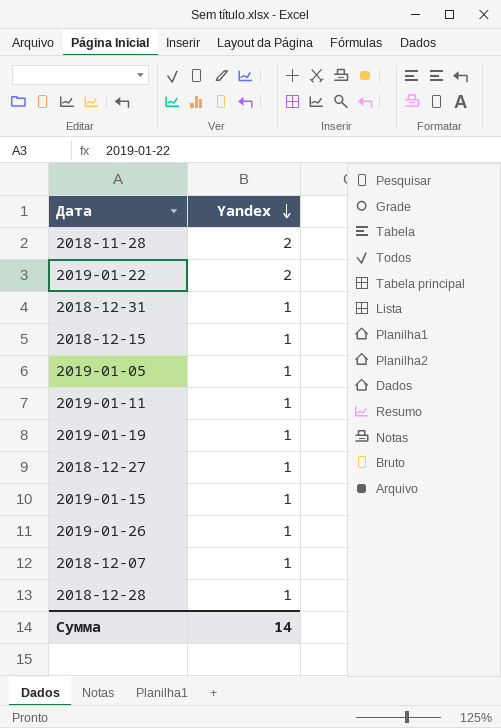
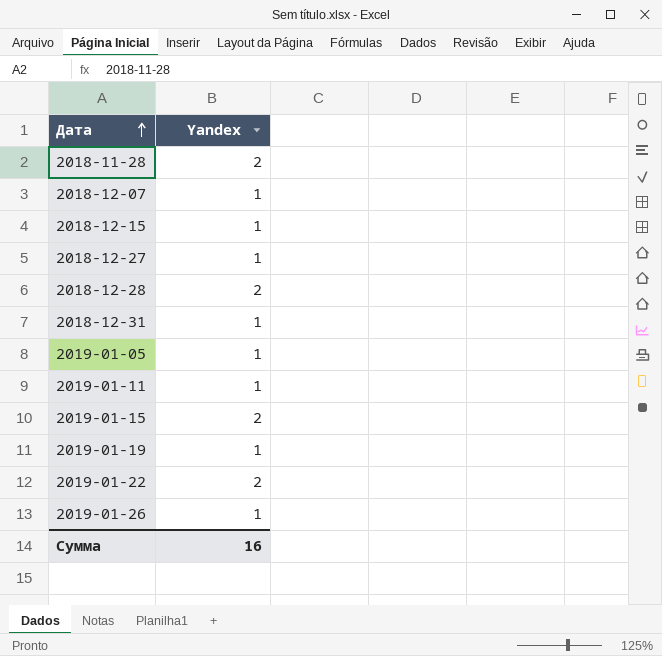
row order: Yandex descending -> Дата ascending
2018-12-28 | Yandex: 1 -> 2
2019-01-15 | Yandex: 1 -> 2
Сумма | Yandex: 14 -> 16

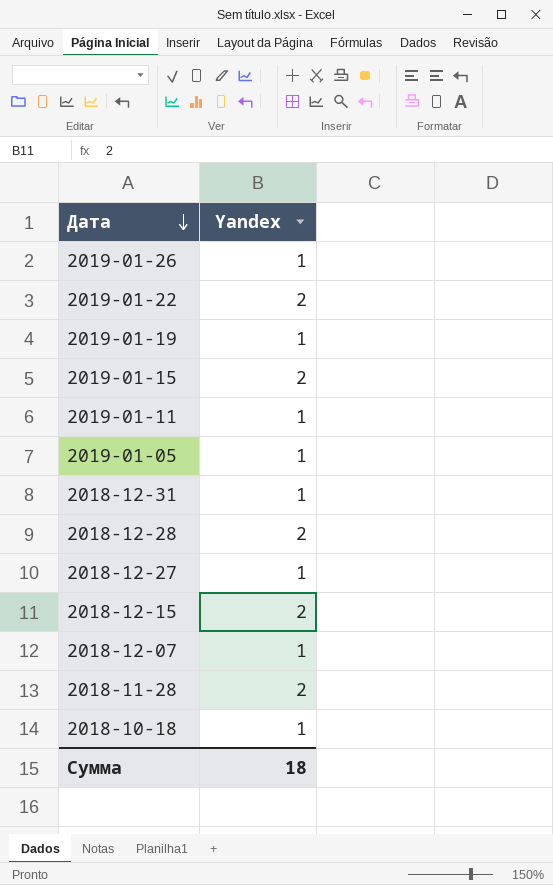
row order: Дата ascending -> Дата descending
2018-12-15 | Yandex: 1 -> 2
row 2018-10-18: none -> 1
Сумма | Yandex: 16 -> 18

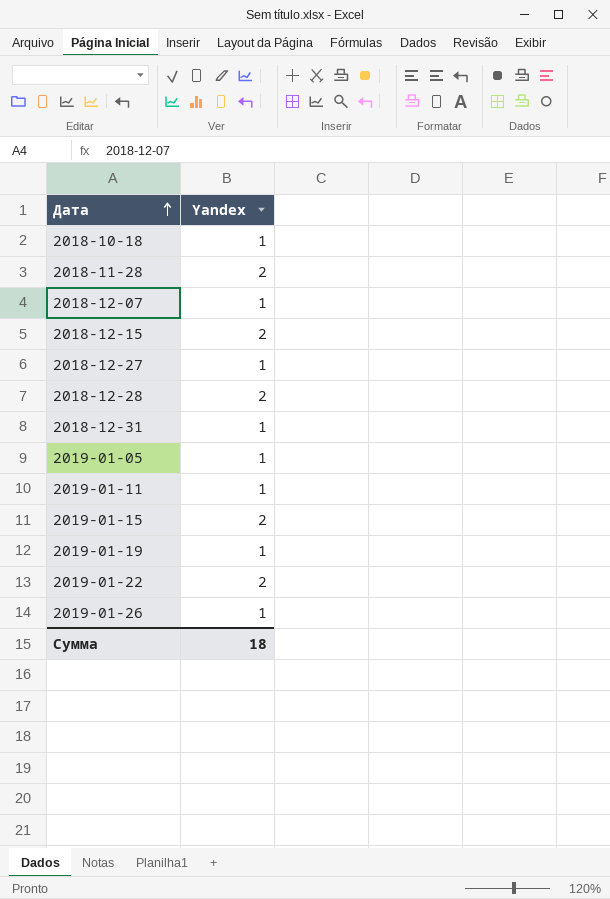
row order: Дата descending -> Дата ascending

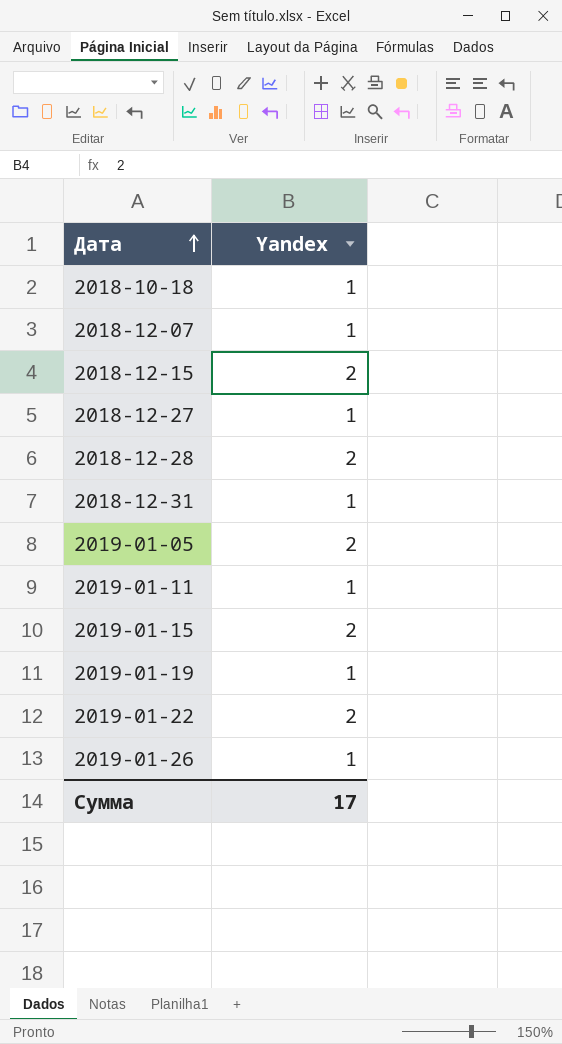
row 2018-11-28: 2 -> none
2019-01-05 | Yandex: 1 -> 2
Сумма | Yandex: 18 -> 17

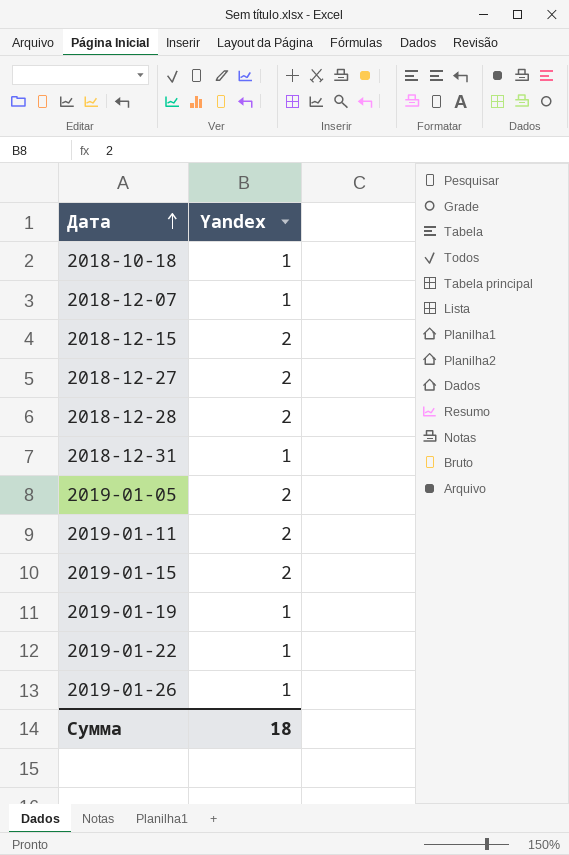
2018-12-27 | Yandex: 1 -> 2
2019-01-11 | Yandex: 1 -> 2
2019-01-22 | Yandex: 2 -> 1
Сумма | Yandex: 17 -> 18

